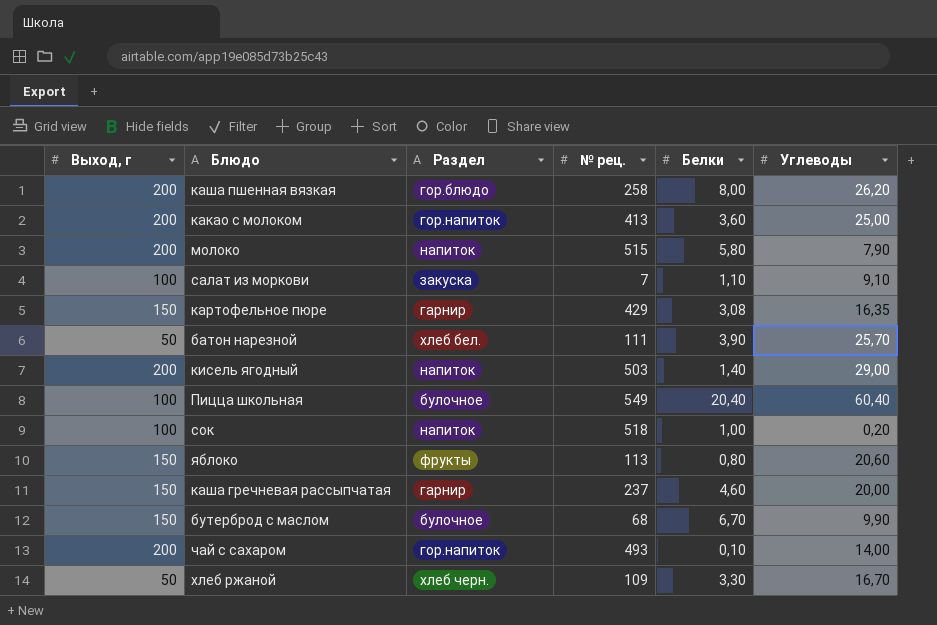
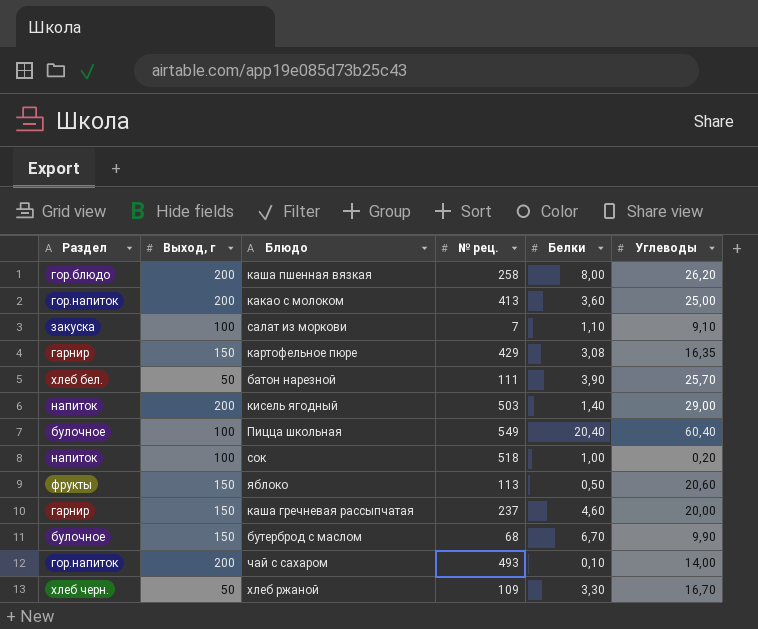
column Раздел | position: 3 -> 1
row молоко: 200 | напиток | 515 | 5,80 | 7,90 -> none
яблоко | Белки: 0,80 -> 0,50

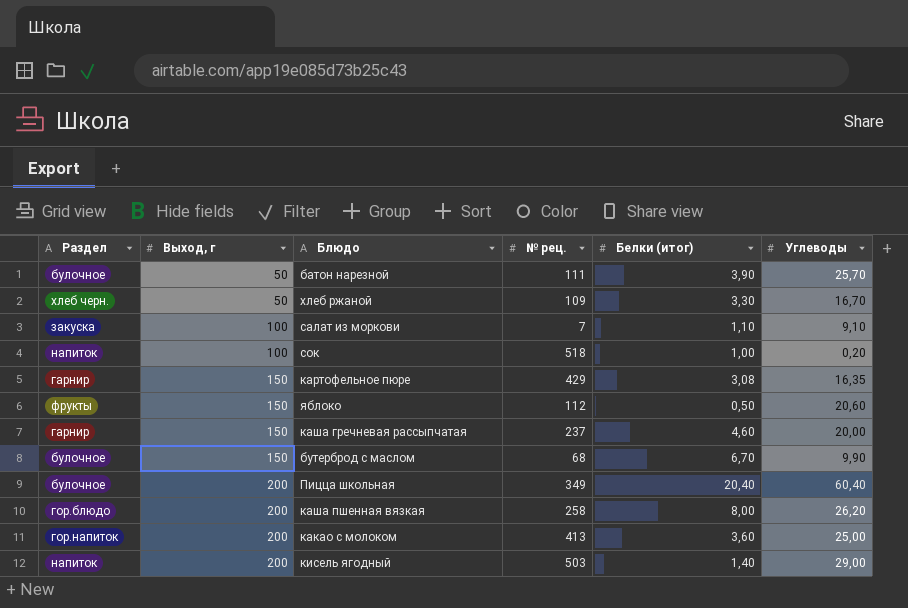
row order: none -> Выход, г ascending
column name: Белки -> Белки (итог)
row чай с сахаром: гор.напиток | 200 | 493 | 0,10 | 14,00 -> none
батон нарезной | Раздел: хлеб бел. -> булочное
яблоко | № рец.: 113 -> 112
Пицца школьная | Выход, г: 100 -> 200
Пицца школьная | № рец.: 549 -> 349

